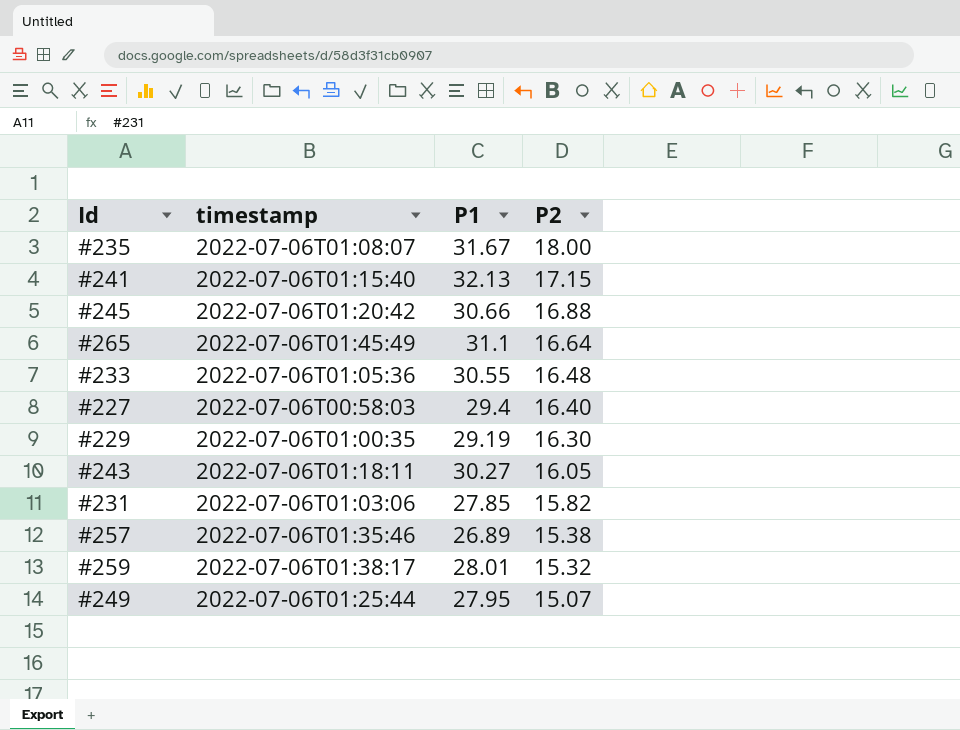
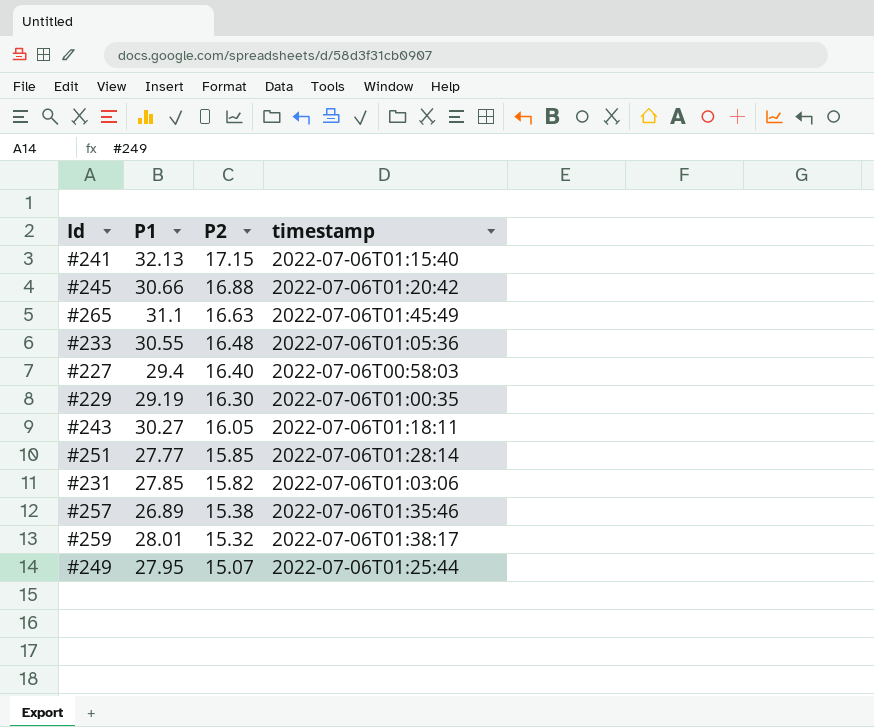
column timestamp | position: 2 -> 4
row #235: 2022-07-06T01:08:07 | 31.67 | 18.00 -> none
#265 | P2: 16.64 -> 16.63
row #251: none -> 27.77 | 15.85 | 2022-07-06T01:28:14

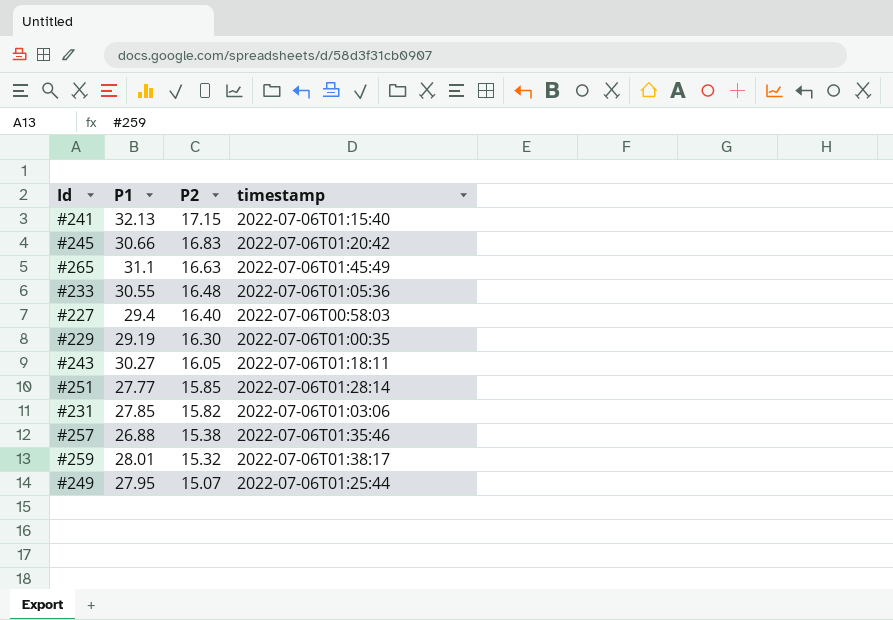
#245 | P2: 16.88 -> 16.83
#257 | P1: 26.89 -> 26.88

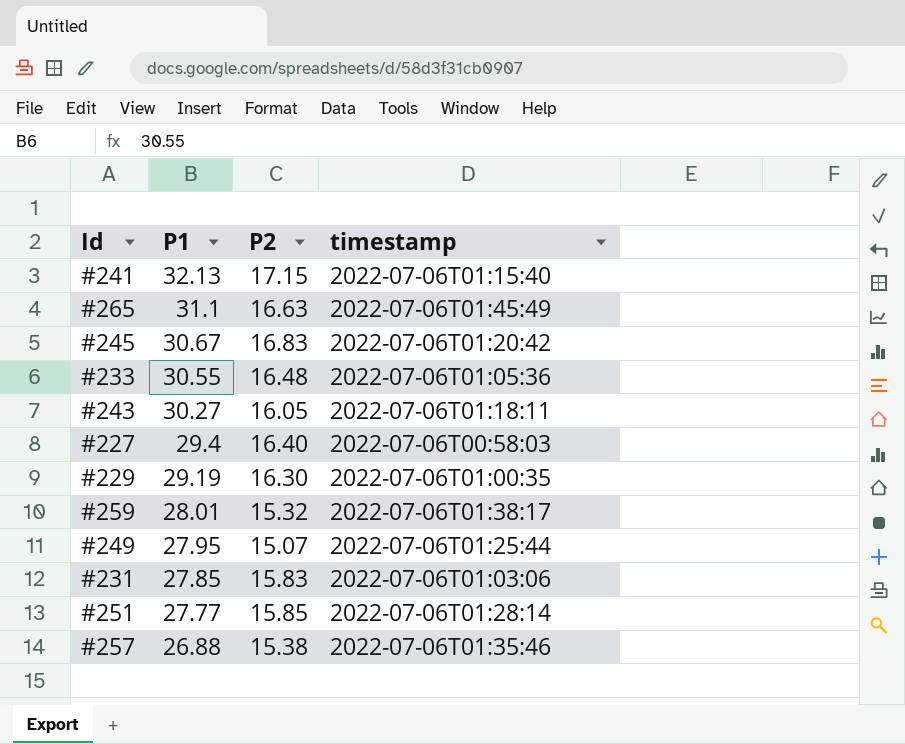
row order: P2 descending -> P1 descending
#245 | P1: 30.66 -> 30.67
#231 | P2: 15.82 -> 15.83

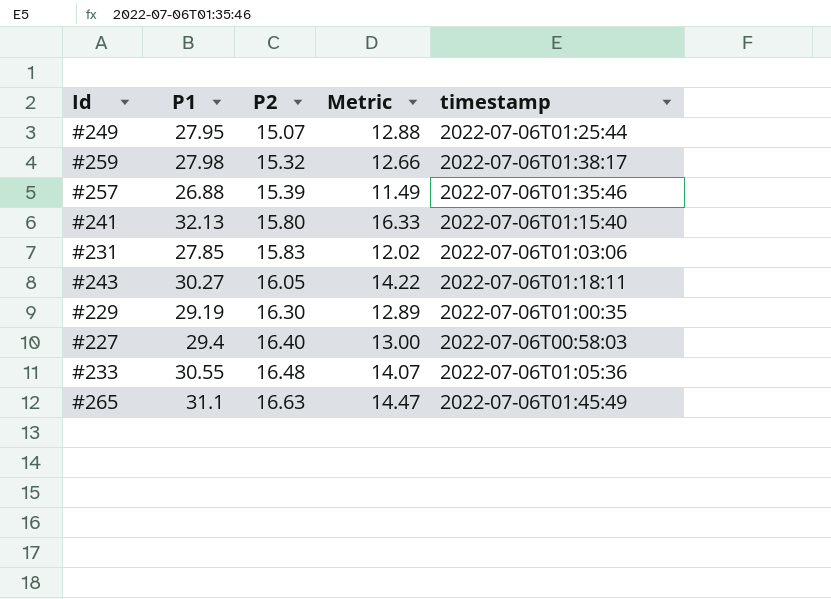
row order: P1 descending -> P2 ascending
column Metric | formula: none -> [P1] - [P2]
row #245: 30.67 | 16.83 | 2022-07-06T01:20:42 -> none
row #251: 27.77 | 15.85 | 2022-07-06T01:28:14 -> none
#259 | P1: 28.01 -> 27.98
#257 | P2: 15.38 -> 15.39
#241 | P2: 17.15 -> 15.80

